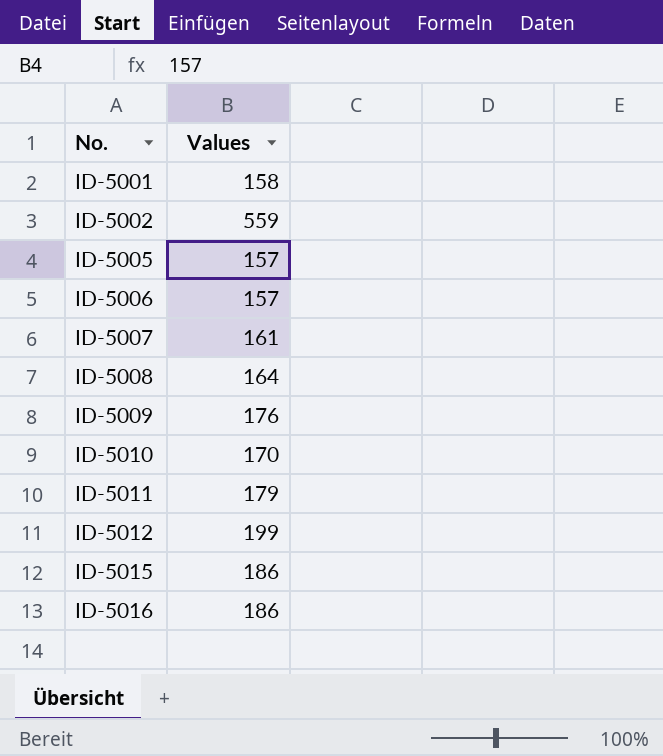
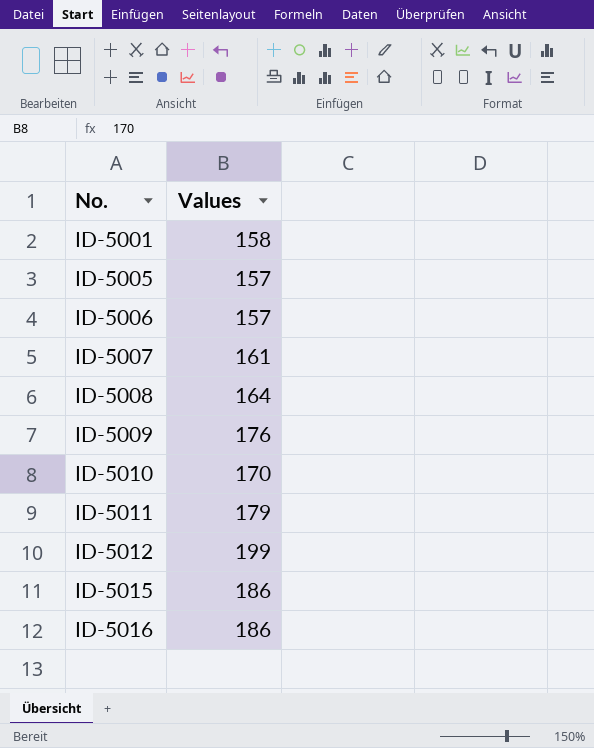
row ID-5002: 559 -> none

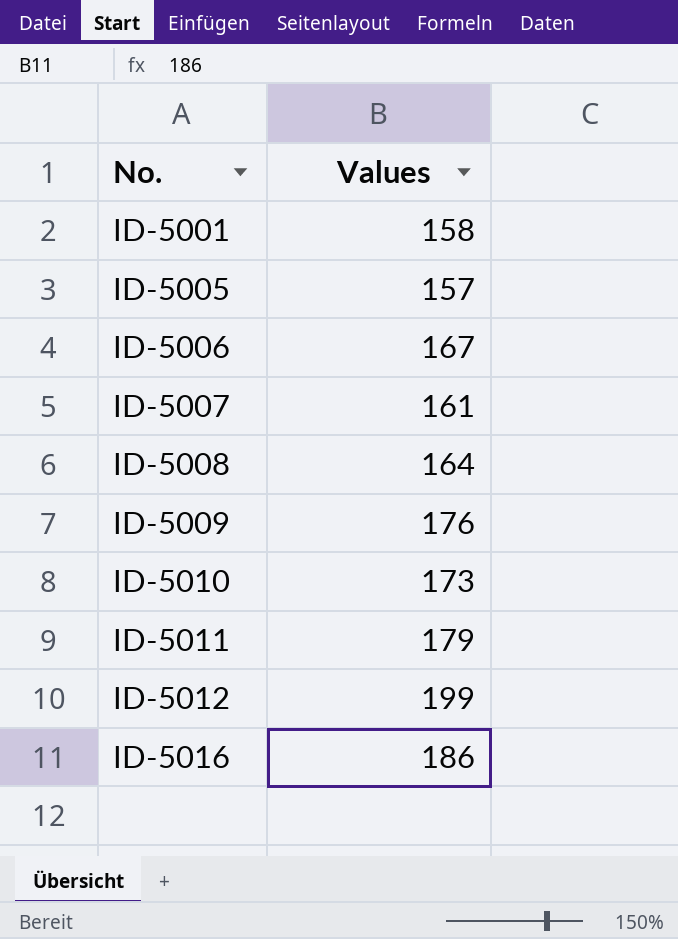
row ID-5015: 186 -> none
ID-5006 | Values: 157 -> 167
ID-5010 | Values: 170 -> 173

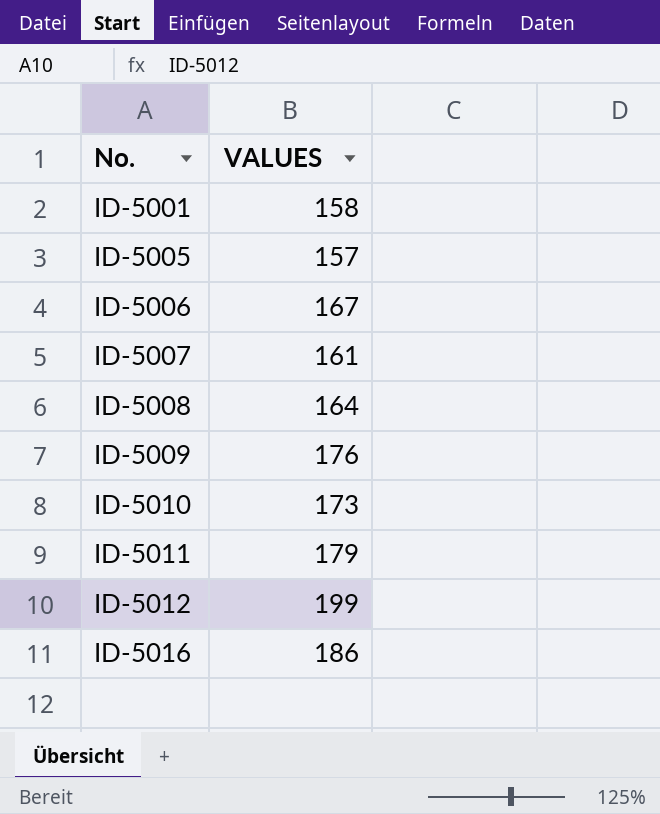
column name: Values -> VALUES

